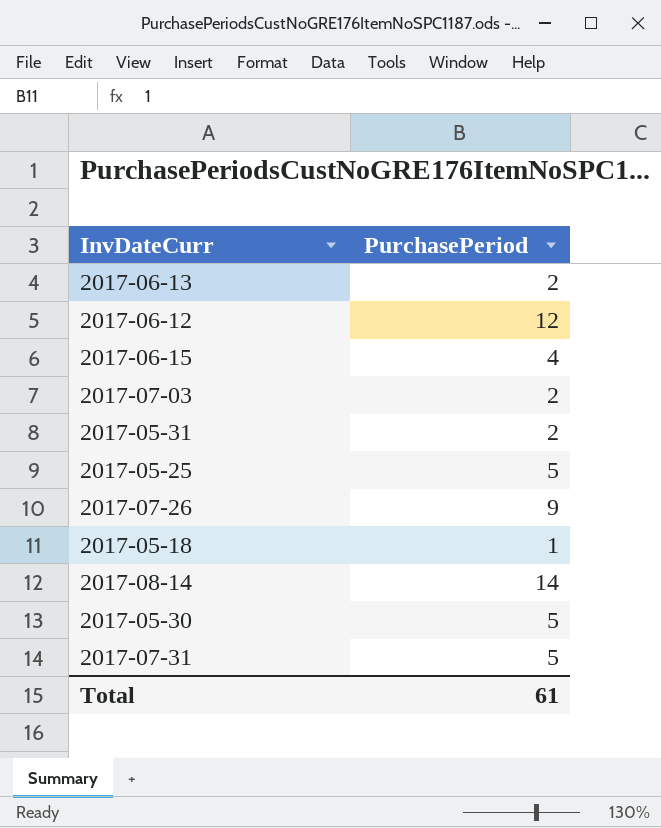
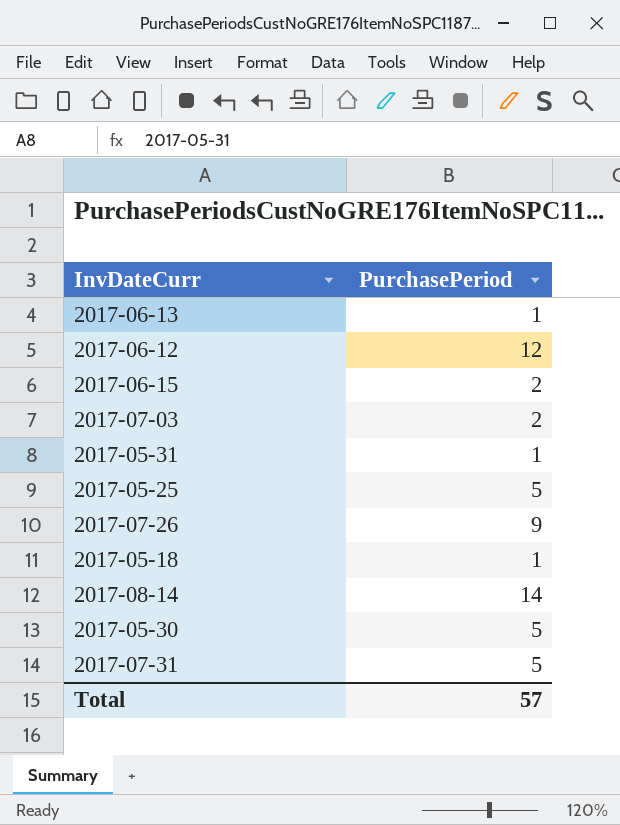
2017-06-13 | PurchasePeriod: 2 -> 1
2017-06-15 | PurchasePeriod: 4 -> 2
2017-05-31 | PurchasePeriod: 2 -> 1
Total | PurchasePeriod: 61 -> 57

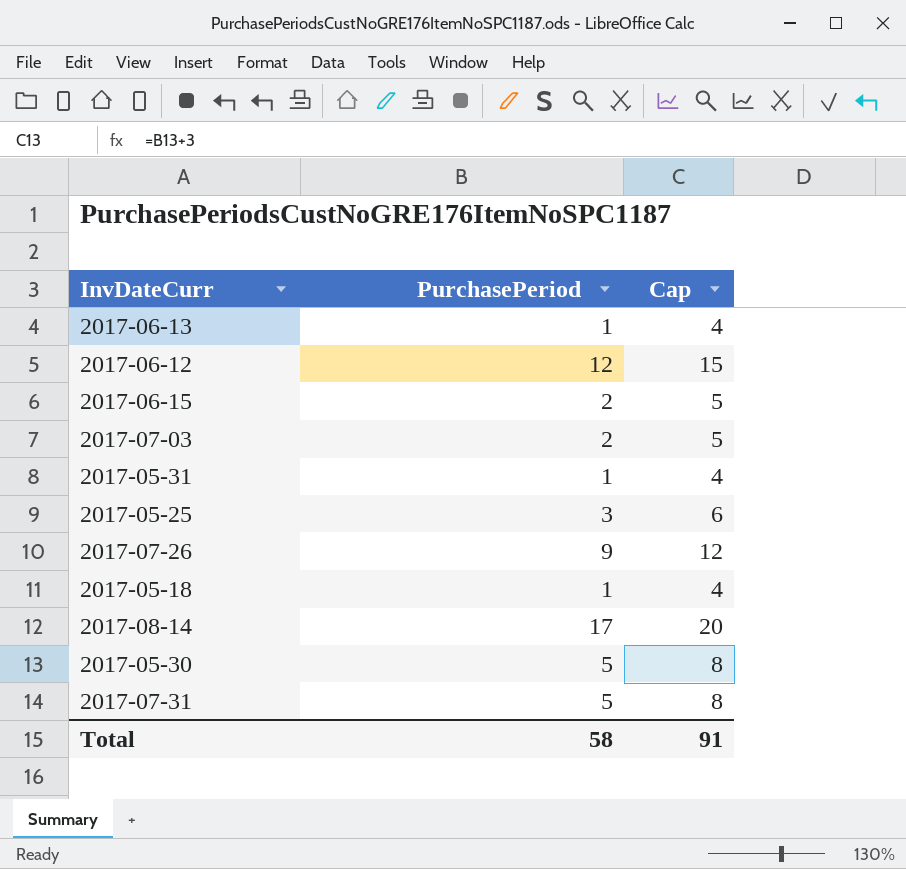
column Cap | formula: none -> [PurchasePeriod] + 3
2017-05-25 | PurchasePeriod: 5 -> 3
2017-08-14 | PurchasePeriod: 14 -> 17
Total | PurchasePeriod: 57 -> 58

